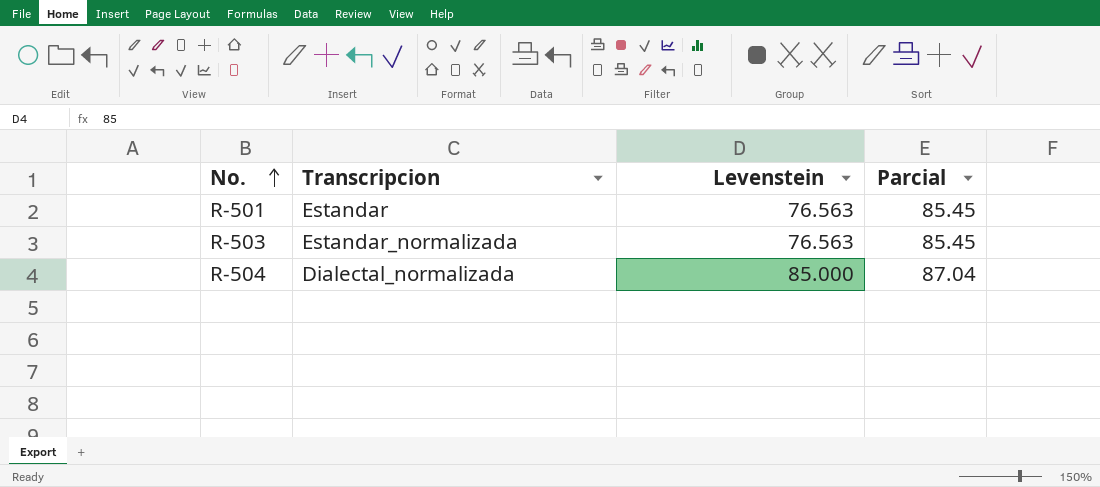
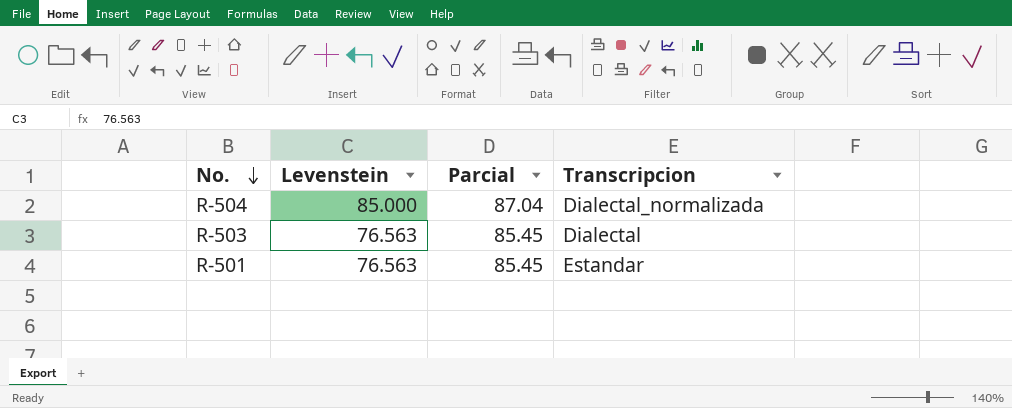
row order: No. ascending -> No. descending
column Transcripcion | position: 2 -> 4
R-503 | Transcripcion: Estandar_normalizada -> Dialectal

